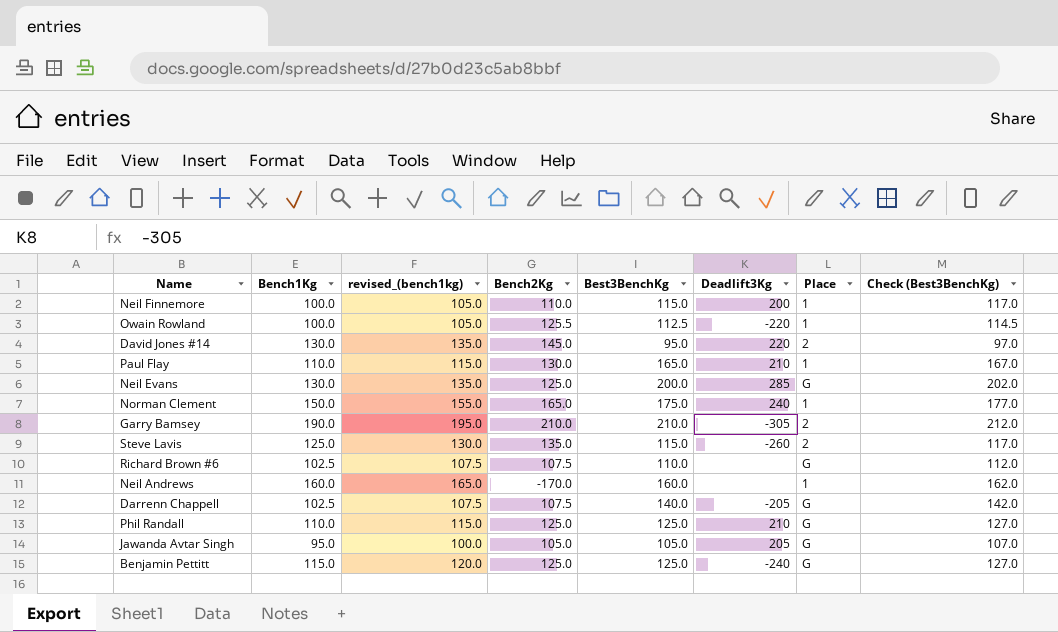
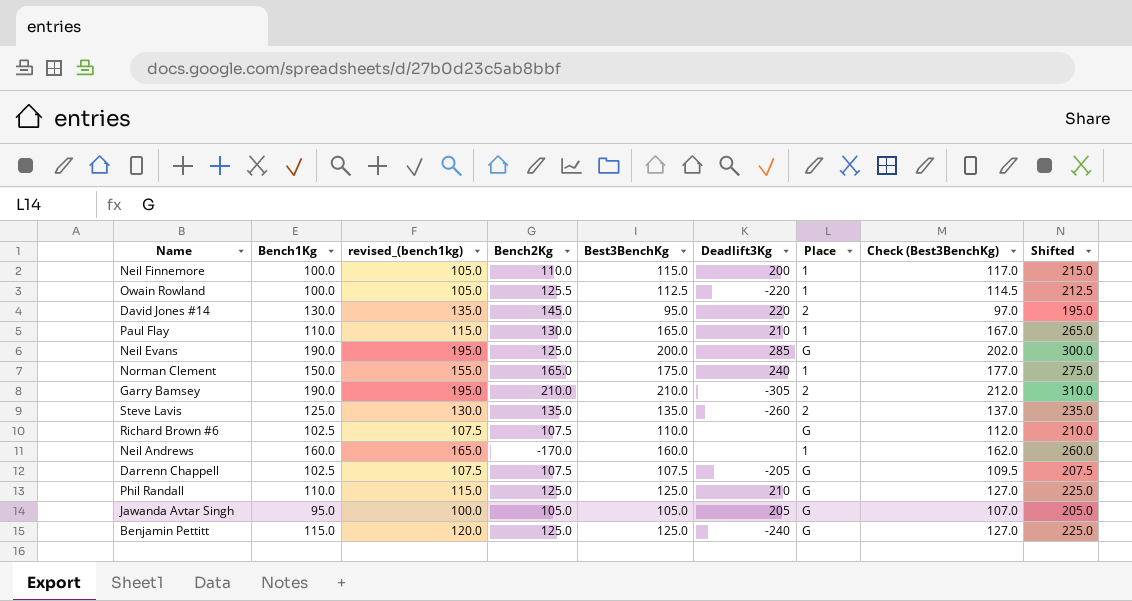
column Shifted | formula: none -> [Best3BenchKg] + 100
Neil Evans | Bench1Kg: 130.0 -> 190.0
Neil Evans | revised_(bench1kg): 135.0 -> 195.0
Steve Lavis | Best3BenchKg: 115.0 -> 135.0
Steve Lavis | Check (Best3BenchKg): 117.0 -> 137.0
Darrenn Chappell | Best3BenchKg: 140.0 -> 107.5
Darrenn Chappell | Check (Best3BenchKg): 142.0 -> 109.5

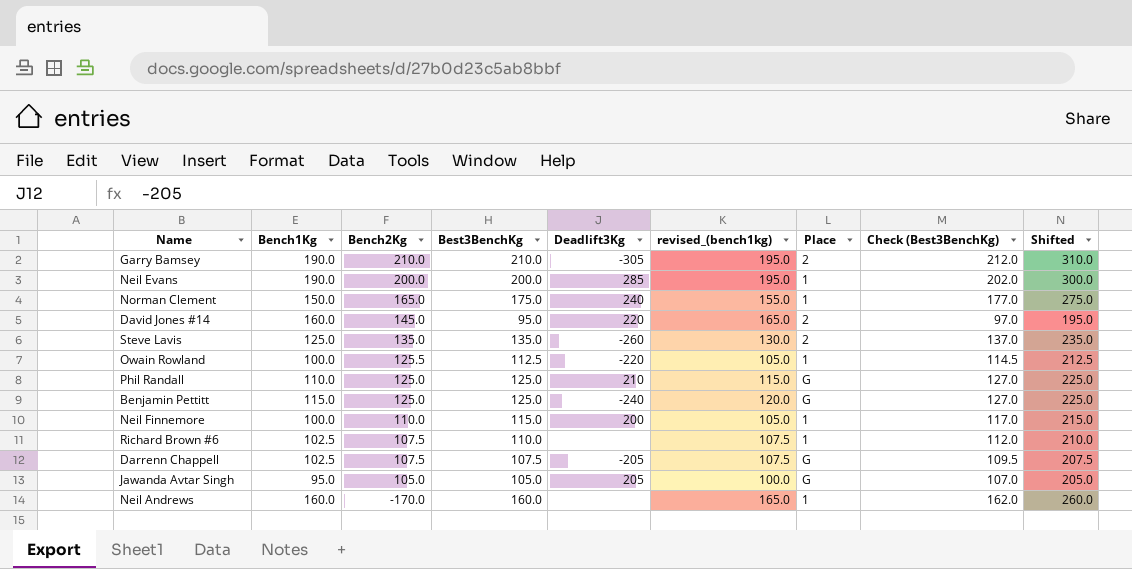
row order: none -> Bench2Kg descending
column revised_(bench1kg) | position: 3 -> 6
row Paul Flay: 110.0 | 115.0 | 130.0 | 165.0 | 210 | 1 | 167.0 | 265.0 -> none
Neil Evans | Bench2Kg: 125.0 -> 200.0
Neil Evans | Place: G -> 1
David Jones #14 | Bench1Kg: 130.0 -> 160.0
David Jones #14 | revised_(bench1kg): 135.0 -> 165.0
Richard Brown #6 | Place: G -> 1

